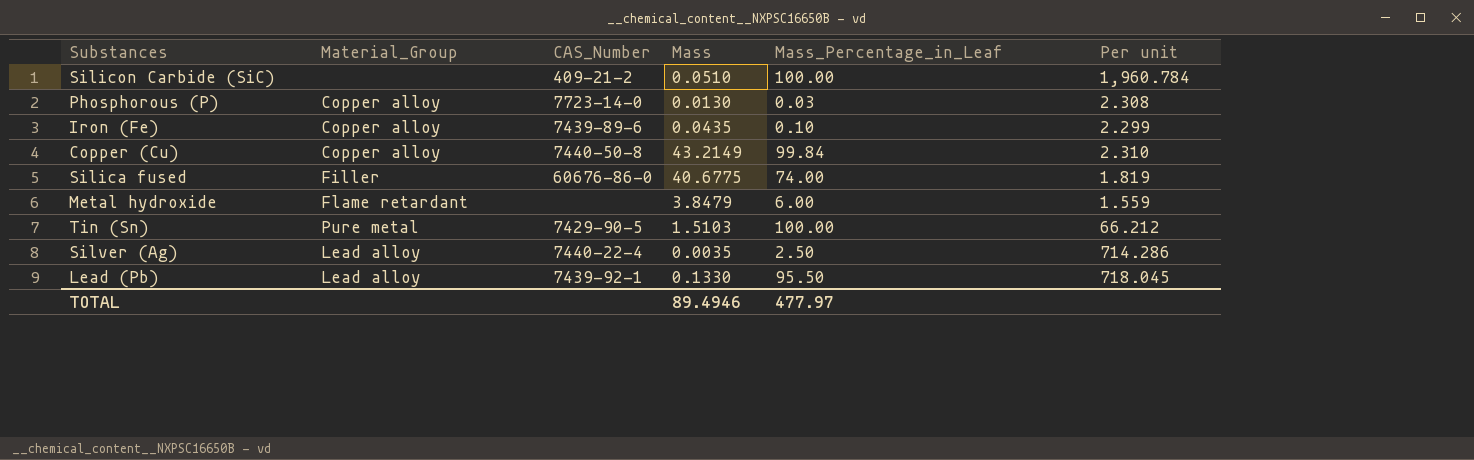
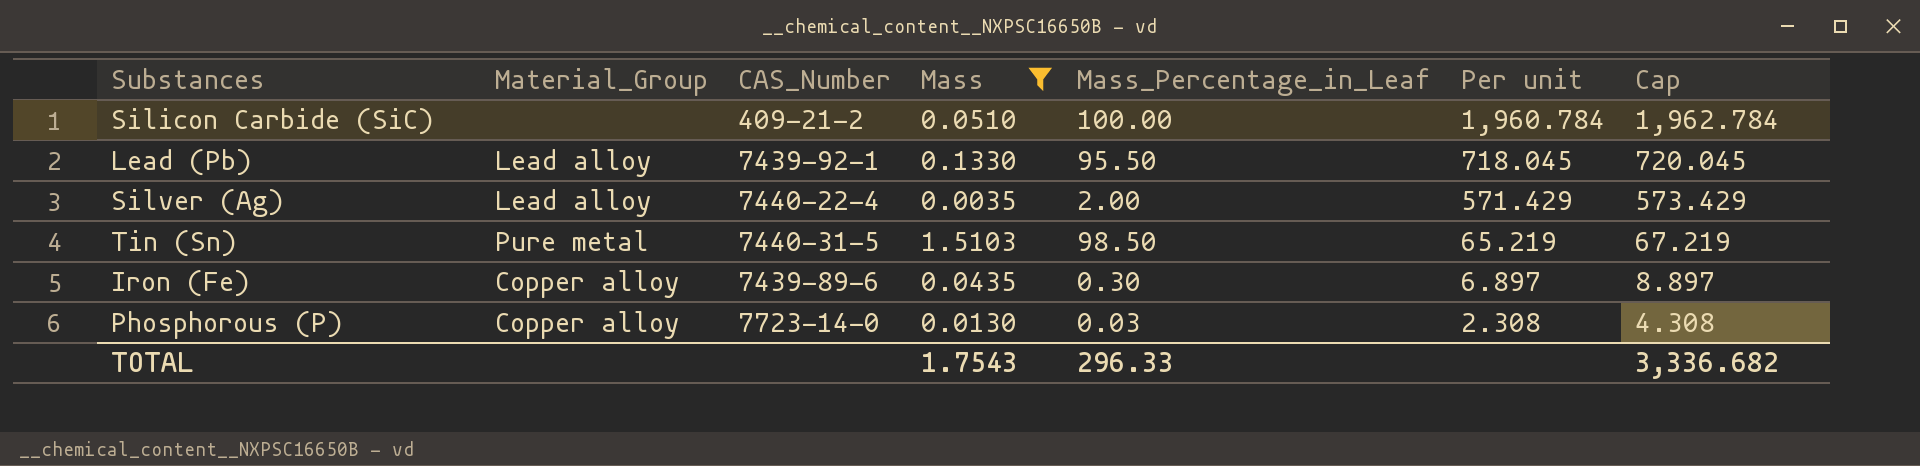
filter: none -> Mass <= 1.5103
row order: none -> Per unit descending
column Cap | formula: none -> [Per unit] + 2
Silver (Ag) | Mass_Percentage_in_Leaf: 2.50 -> 2.00
Silver (Ag) | Per unit: 714.286 -> 571.429
Tin (Sn) | CAS_Number: 7429-90-5 -> 7440-31-5
Tin (Sn) | Mass_Percentage_in_Leaf: 100.00 -> 98.50
Tin (Sn) | Per unit: 66.212 -> 65.219
Iron (Fe) | Mass_Percentage_in_Leaf: 0.10 -> 0.30
Iron (Fe) | Per unit: 2.299 -> 6.897
TOTAL | Mass: 89.4946 -> 1.7543
TOTAL | Mass_Percentage_in_Leaf: 477.97 -> 296.33

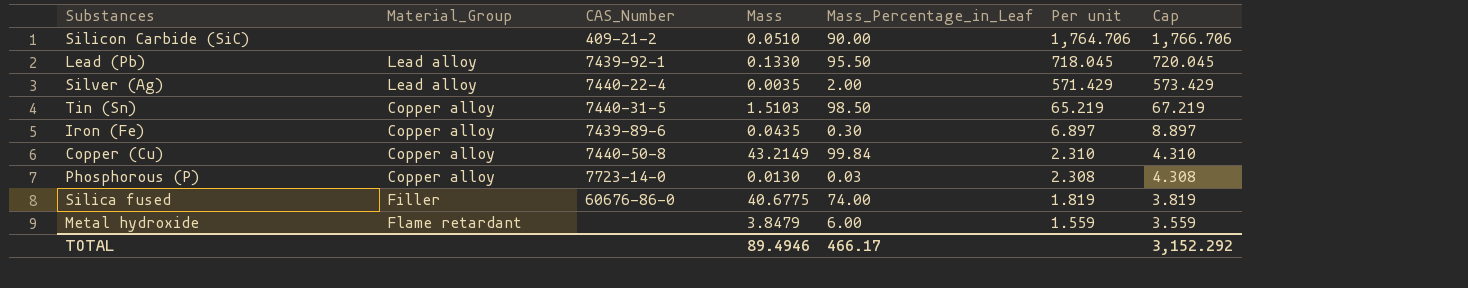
filter: Mass <= 1.5103 -> none
Silicon Carbide (SiC) | Mass_Percentage_in_Leaf: 100.00 -> 90.00
Silicon Carbide (SiC) | Per unit: 1,960.784 -> 1,764.706
Silicon Carbide (SiC) | Cap: 1,962.784 -> 1,766.706
Tin (Sn) | Material_Group: Pure metal -> Copper alloy
TOTAL | Mass: 1.7543 -> 89.4946
TOTAL | Mass_Percentage_in_Leaf: 296.33 -> 466.17
TOTAL | Cap: 3,336.682 -> 3,152.292

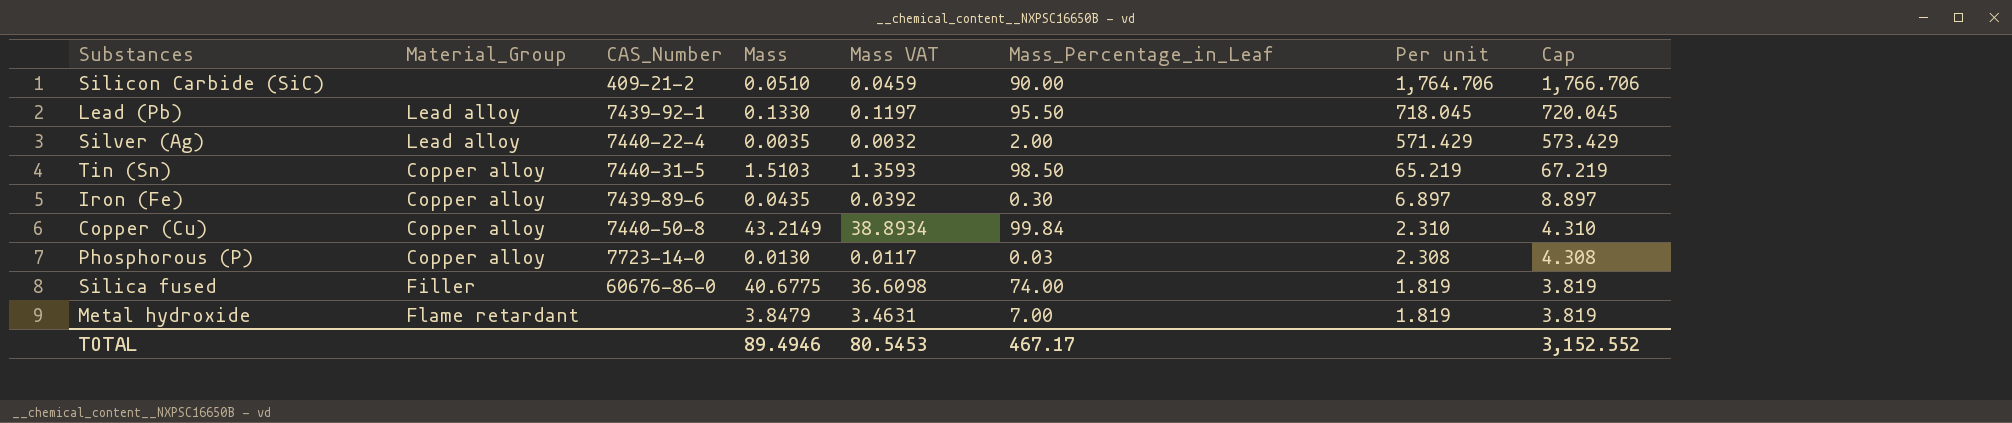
column Mass VAT | formula: none -> [Mass] * 0.9
Metal hydroxide | Mass_Percentage_in_Leaf: 6.00 -> 7.00
Metal hydroxide | Per unit: 1.559 -> 1.819
Metal hydroxide | Cap: 3.559 -> 3.819
TOTAL | Mass_Percentage_in_Leaf: 466.17 -> 467.17
TOTAL | Cap: 3,152.292 -> 3,152.552

